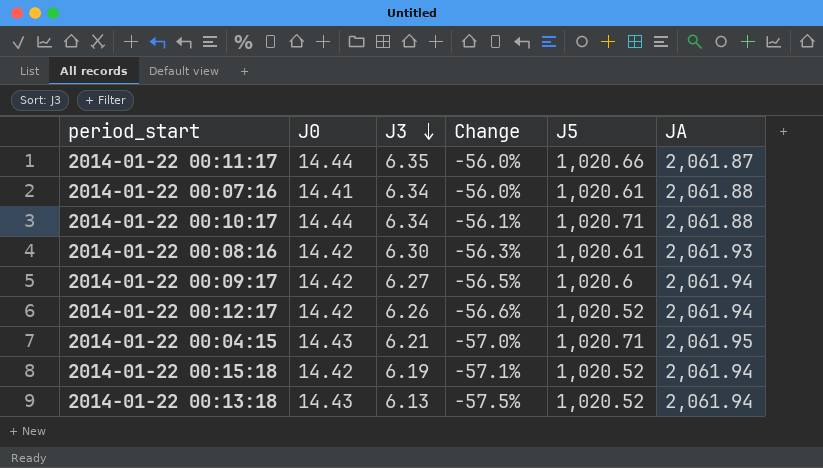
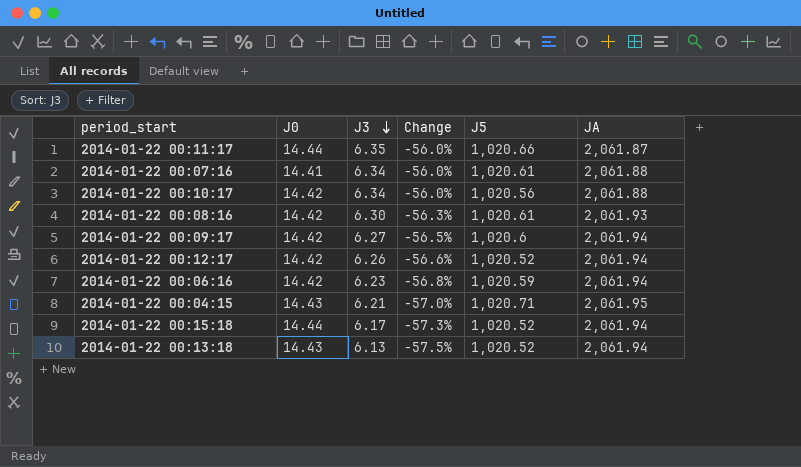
2014-01-22 00:10:17 | J0: 14.44 -> 14.42
2014-01-22 00:10:17 | Change: -56.1% -> -56.0%
2014-01-22 00:10:17 | J5: 1,020.71 -> 1,020.56
row 2014-01-22 00:06:16: none -> 14.42 | 6.23 | -56.8% | 1,020.59 | 2,061.94
2014-01-22 00:15:18 | J0: 14.42 -> 14.44
2014-01-22 00:15:18 | J3: 6.19 -> 6.17
2014-01-22 00:15:18 | Change: -57.1% -> -57.3%

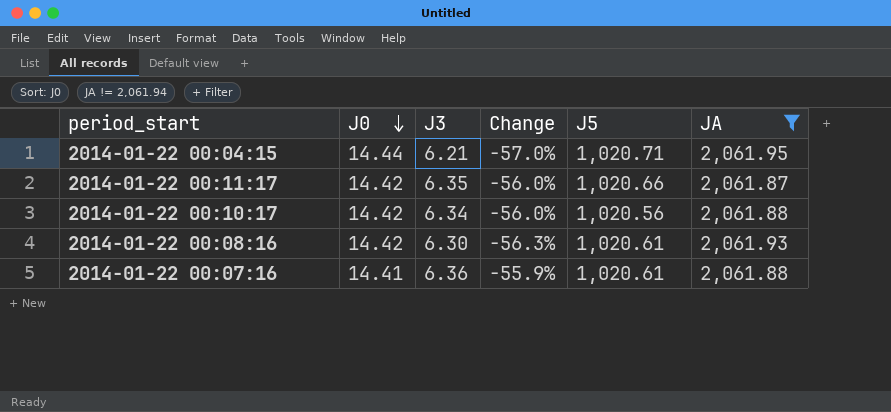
filter: none -> JA != 2,061.94
row order: J3 descending -> J0 descending
2014-01-22 00:04:15 | J0: 14.43 -> 14.44
2014-01-22 00:11:17 | J0: 14.44 -> 14.42
2014-01-22 00:07:16 | J3: 6.34 -> 6.36
2014-01-22 00:07:16 | Change: -56.0% -> -55.9%

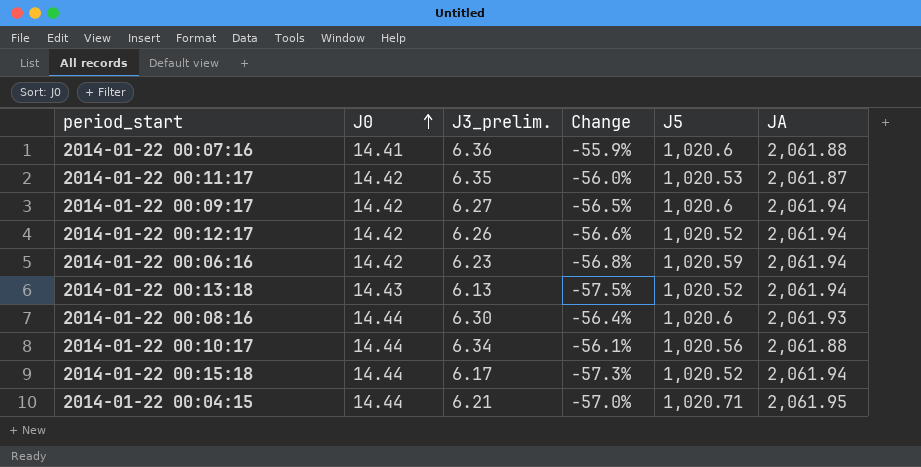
filter: JA != 2,061.94 -> none
row order: J0 descending -> J0 ascending
column name: J3 -> J3_prelim.
2014-01-22 00:07:16 | J5: 1,020.61 -> 1,020.6
2014-01-22 00:11:17 | J5: 1,020.66 -> 1,020.53
2014-01-22 00:08:16 | J0: 14.42 -> 14.44
2014-01-22 00:08:16 | Change: -56.3% -> -56.4%
2014-01-22 00:08:16 | J5: 1,020.61 -> 1,020.6
2014-01-22 00:10:17 | J0: 14.42 -> 14.44
2014-01-22 00:10:17 | Change: -56.0% -> -56.1%

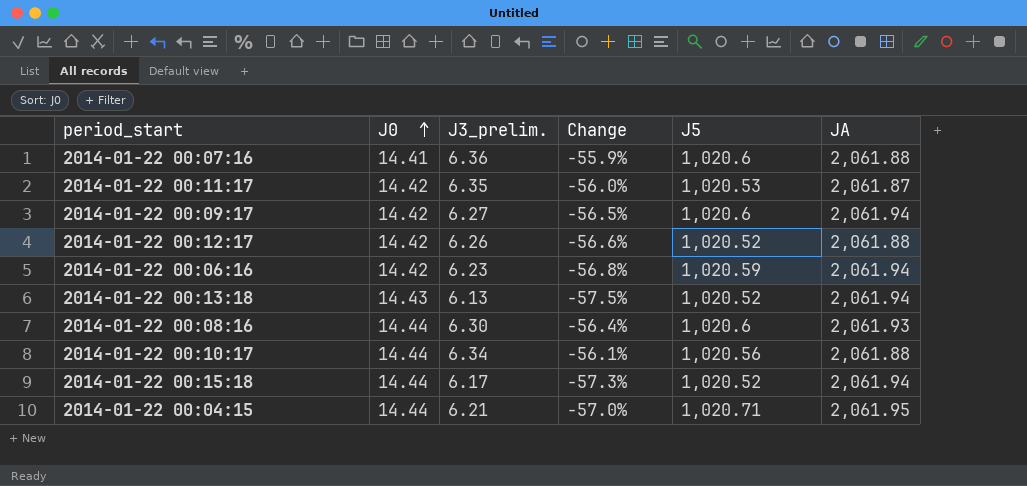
2014-01-22 00:12:17 | JA: 2,061.94 -> 2,061.88

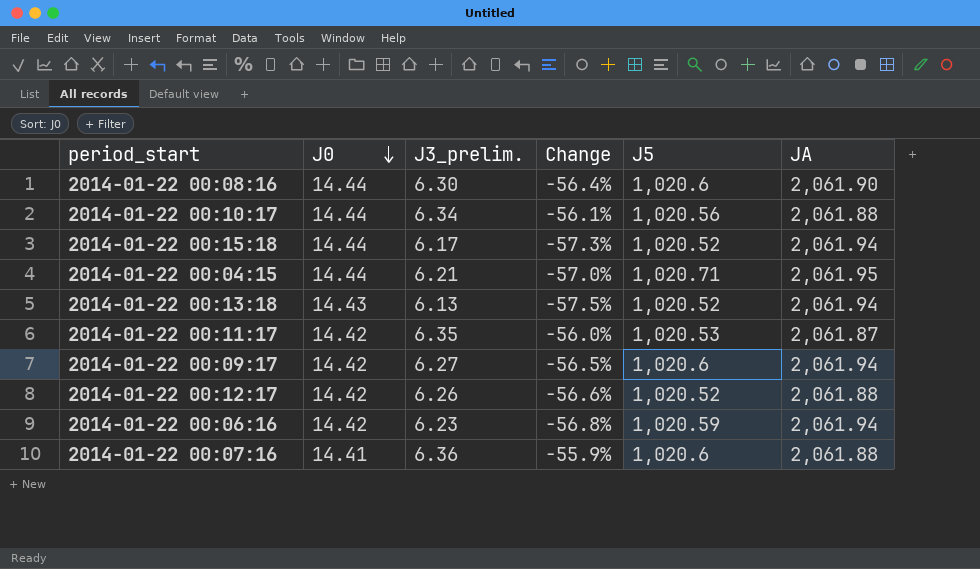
row order: J0 ascending -> J0 descending
2014-01-22 00:08:16 | JA: 2,061.93 -> 2,061.90

